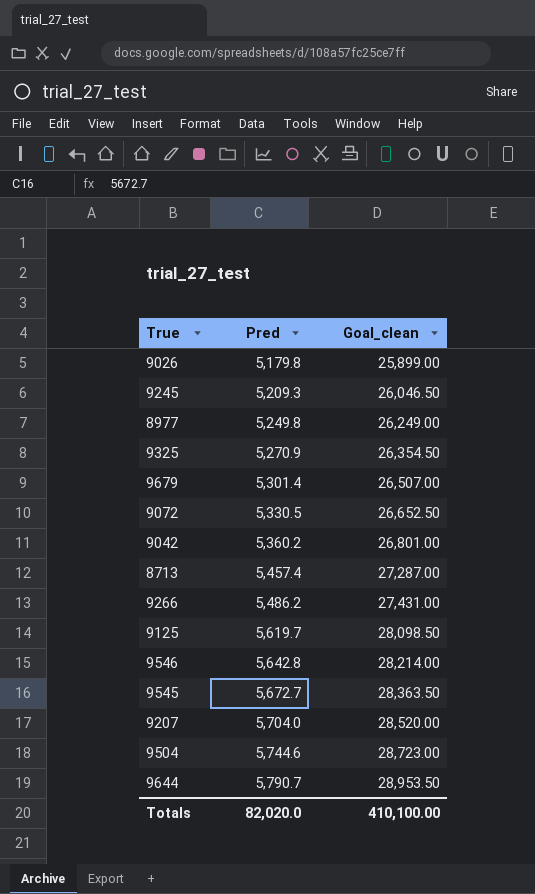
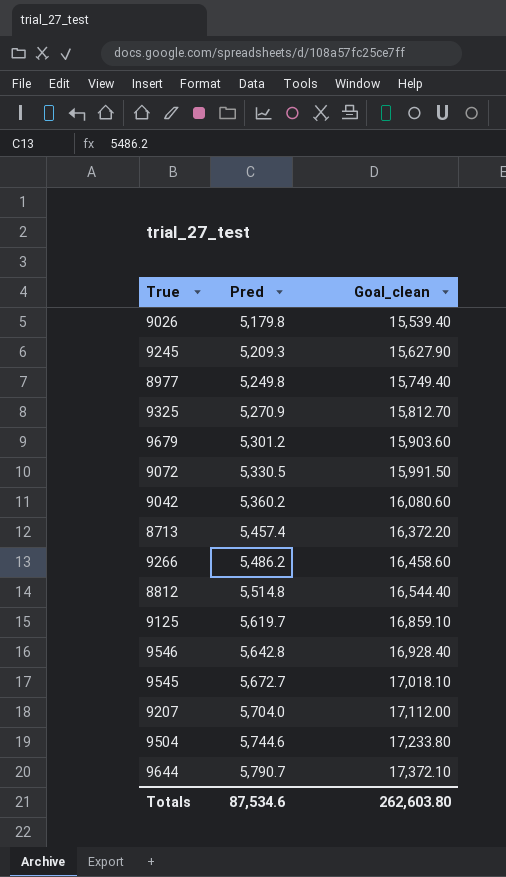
column Goal_clean | formula: [Pred] * 5 -> [Pred] * 3
9679 | Pred: 5,301.4 -> 5,301.2
row 8812: none -> 5,514.8 | 16,544.40
Totals | Pred: 82,020.0 -> 87,534.6
Totals | Goal_clean: 410,100.00 -> 262,603.80

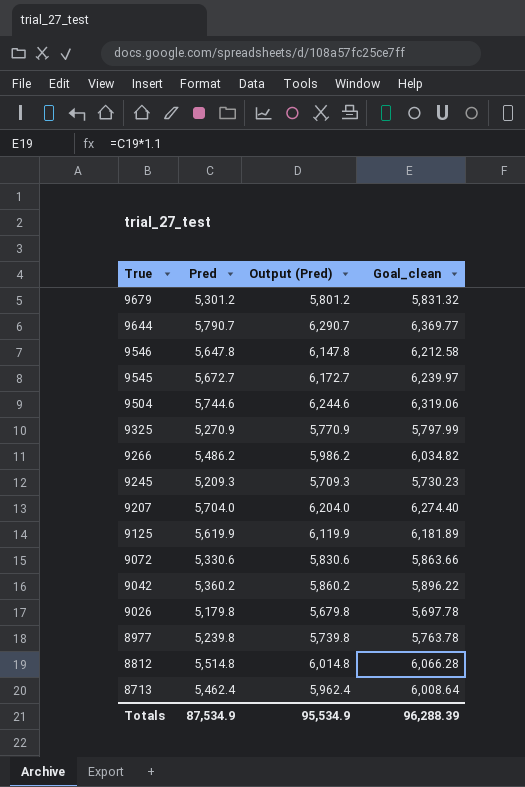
row order: Pred ascending -> True descending
column Output (Pred) | formula: none -> [Pred] + 500
column Goal_clean | formula: [Pred] * 3 -> [Pred] * 1.1
9546 | Pred: 5,642.8 -> 5,647.8
9125 | Pred: 5,619.7 -> 5,619.9
9072 | Pred: 5,330.5 -> 5,330.6
8977 | Pred: 5,249.8 -> 5,239.8
8713 | Pred: 5,457.4 -> 5,462.4
Totals | Pred: 87,534.6 -> 87,534.9
Totals | Goal_clean: 262,603.80 -> 96,288.39

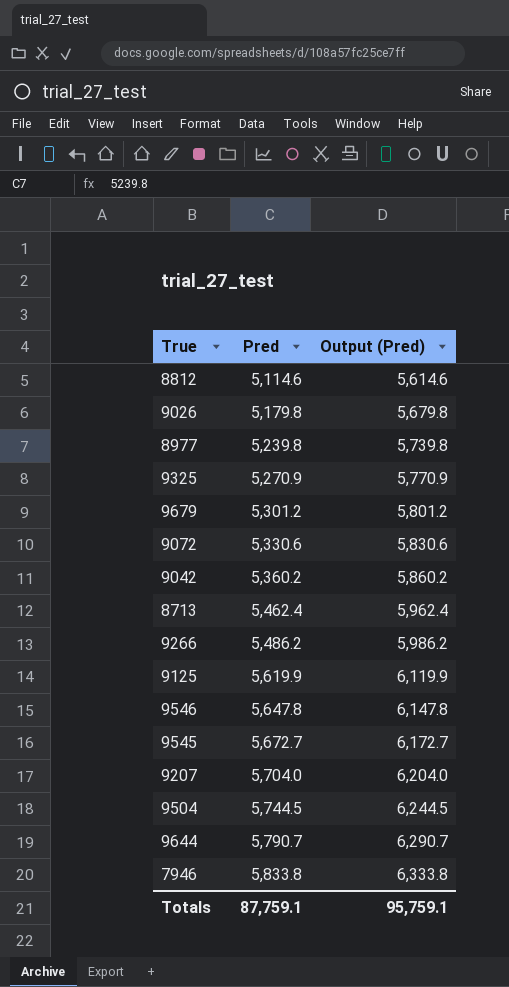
row order: True descending -> Pred ascending
column Goal_clean | formula: [Pred] * 1.1 -> none
row 9245: 5,209.3 | 5,709.3 | 5,730.23 -> none
8812 | Pred: 5,514.8 -> 5,114.6
8812 | Output (Pred): 6,014.8 -> 5,614.6
9504 | Pred: 5,744.6 -> 5,744.5
9504 | Output (Pred): 6,244.6 -> 6,244.5
row 7946: none -> 5,833.8 | 6,333.8
Totals | Pred: 87,534.9 -> 87,759.1
Totals | Output (Pred): 95,534.9 -> 95,759.1

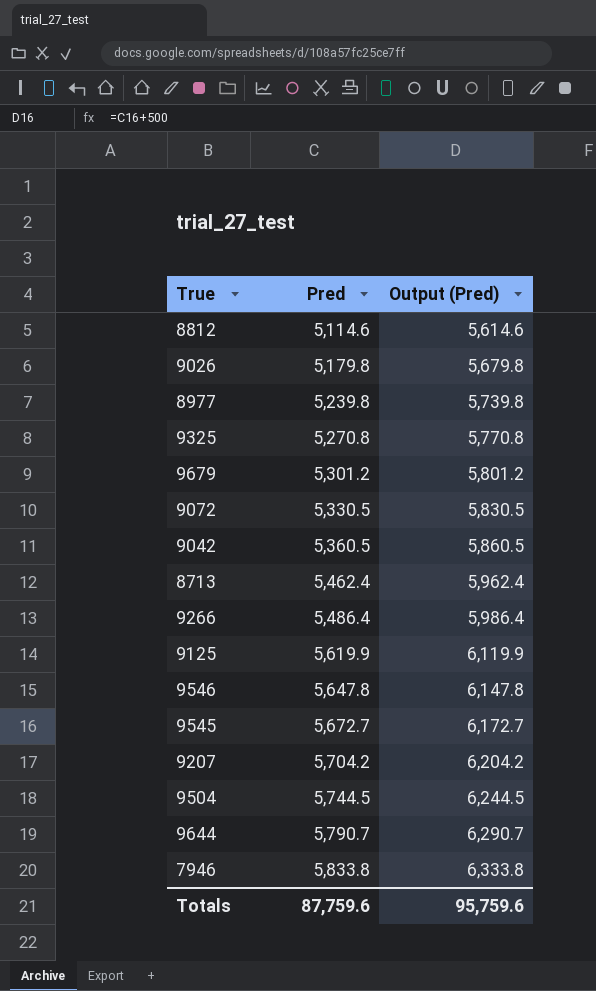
9325 | Pred: 5,270.9 -> 5,270.8
9325 | Output (Pred): 5,770.9 -> 5,770.8
9072 | Pred: 5,330.6 -> 5,330.5
9072 | Output (Pred): 5,830.6 -> 5,830.5
9042 | Pred: 5,360.2 -> 5,360.5
9042 | Output (Pred): 5,860.2 -> 5,860.5
9266 | Pred: 5,486.2 -> 5,486.4
9266 | Output (Pred): 5,986.2 -> 5,986.4
9207 | Pred: 5,704.0 -> 5,704.2
9207 | Output (Pred): 6,204.0 -> 6,204.2
Totals | Pred: 87,759.1 -> 87,759.6
Totals | Output (Pred): 95,759.1 -> 95,759.6

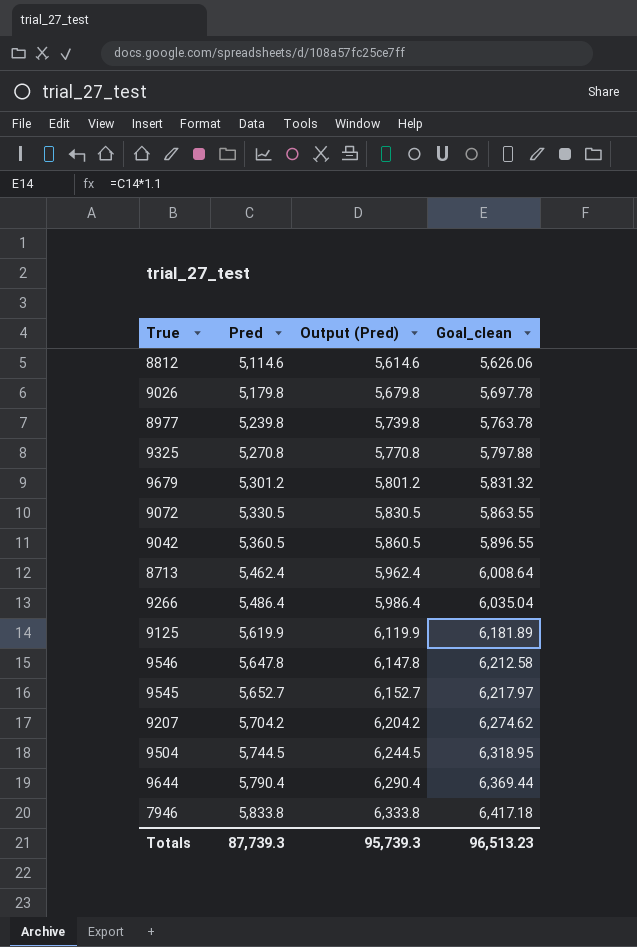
column Goal_clean | formula: none -> [Pred] * 1.1
9545 | Pred: 5,672.7 -> 5,652.7
9545 | Output (Pred): 6,172.7 -> 6,152.7
9644 | Pred: 5,790.7 -> 5,790.4
9644 | Output (Pred): 6,290.7 -> 6,290.4
Totals | Pred: 87,759.6 -> 87,739.3
Totals | Output (Pred): 95,759.6 -> 95,739.3

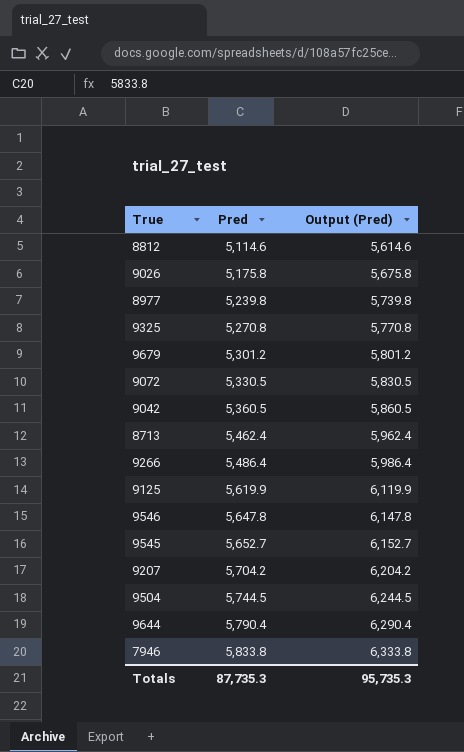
column Goal_clean | formula: [Pred] * 1.1 -> none
9026 | Pred: 5,179.8 -> 5,175.8
9026 | Output (Pred): 5,679.8 -> 5,675.8
Totals | Pred: 87,739.3 -> 87,735.3
Totals | Output (Pred): 95,739.3 -> 95,735.3

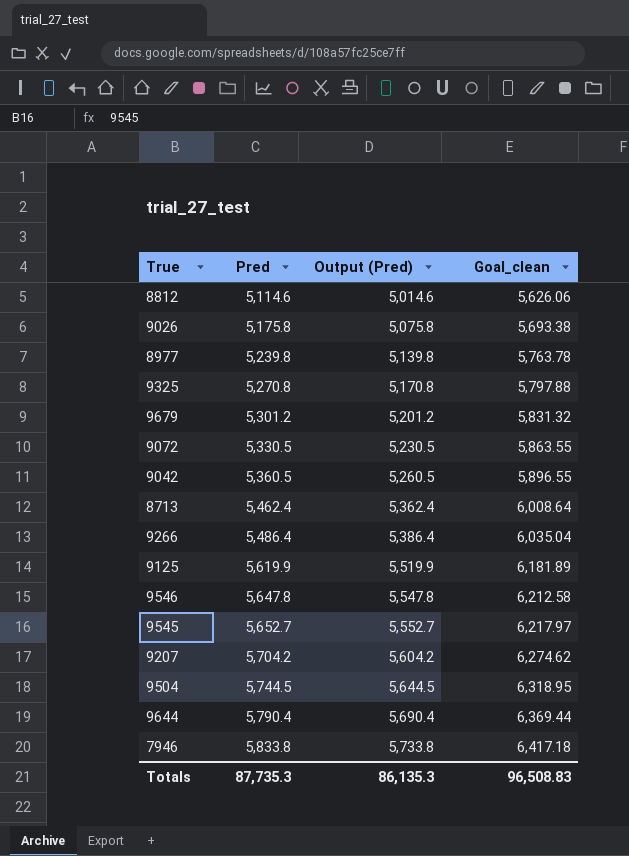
column Output (Pred) | formula: [Pred] + 500 -> [Pred] - 100
column Goal_clean | formula: none -> [Pred] * 1.1
Totals | Output (Pred): 95,735.3 -> 86,135.3

